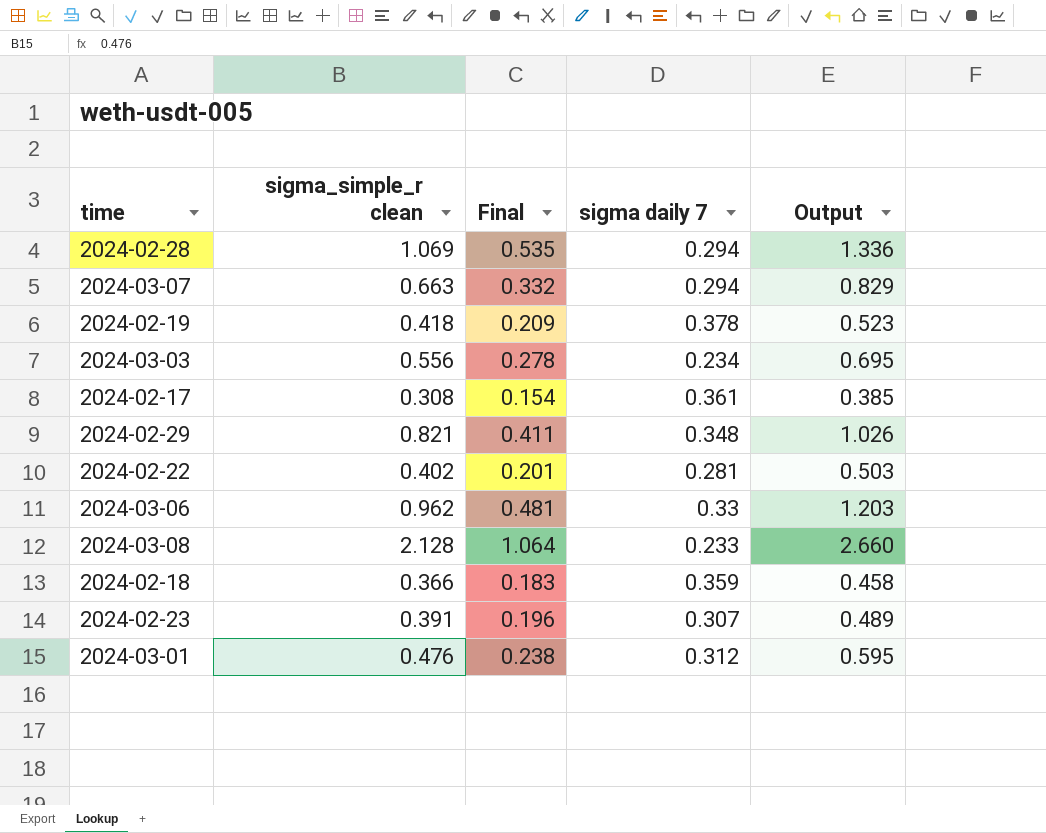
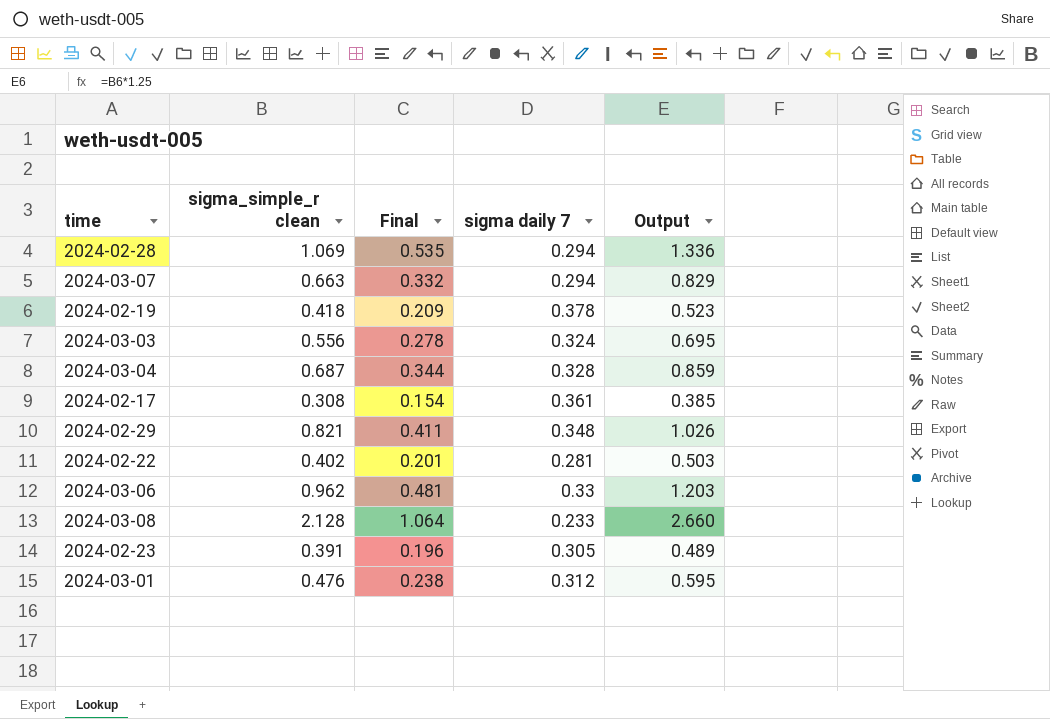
row 2024-02-18: 0.366 | 0.183 | 0.359 | 0.458 -> none
2024-03-03 | sigma daily 7: 0.234 -> 0.324
row 2024-03-04: none -> 0.687 | 0.344 | 0.328 | 0.859
2024-02-23 | sigma daily 7: 0.307 -> 0.305

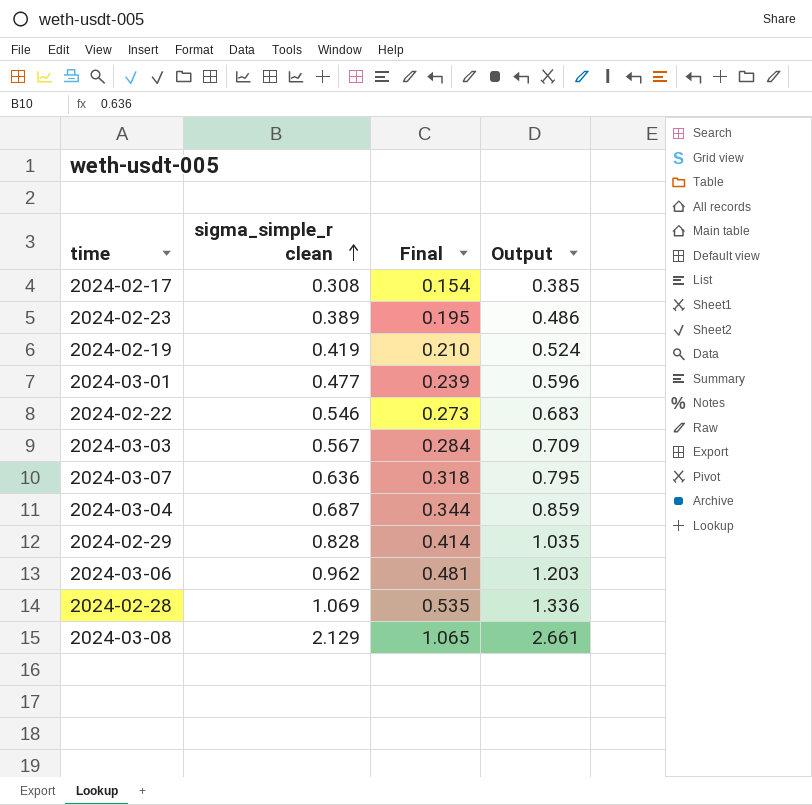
row order: none -> sigma_simple_r clean ascending
column sigma daily 7 | position: 4 -> none
2024-02-23 | sigma_simple_r clean: 0.391 -> 0.389
2024-02-23 | Final: 0.196 -> 0.195
2024-02-23 | Output: 0.489 -> 0.486
2024-02-19 | sigma_simple_r clean: 0.418 -> 0.419
2024-02-19 | Final: 0.209 -> 0.210
2024-02-19 | Output: 0.523 -> 0.524
2024-03-01 | sigma_simple_r clean: 0.476 -> 0.477
2024-03-01 | Final: 0.238 -> 0.239
2024-03-01 | Output: 0.595 -> 0.596
2024-02-22 | sigma_simple_r clean: 0.402 -> 0.546
2024-02-22 | Final: 0.201 -> 0.273
2024-02-22 | Output: 0.503 -> 0.683
2024-03-03 | sigma_simple_r clean: 0.556 -> 0.567
2024-03-03 | Final: 0.278 -> 0.284
2024-03-03 | Output: 0.695 -> 0.709
2024-03-07 | sigma_simple_r clean: 0.663 -> 0.636
2024-03-07 | Final: 0.332 -> 0.318
2024-03-07 | Output: 0.829 -> 0.795
2024-02-29 | sigma_simple_r clean: 0.821 -> 0.828
2024-02-29 | Final: 0.411 -> 0.414
2024-02-29 | Output: 1.026 -> 1.035
2024-03-08 | sigma_simple_r clean: 2.128 -> 2.129
2024-03-08 | Final: 1.064 -> 1.065
2024-03-08 | Output: 2.660 -> 2.661

